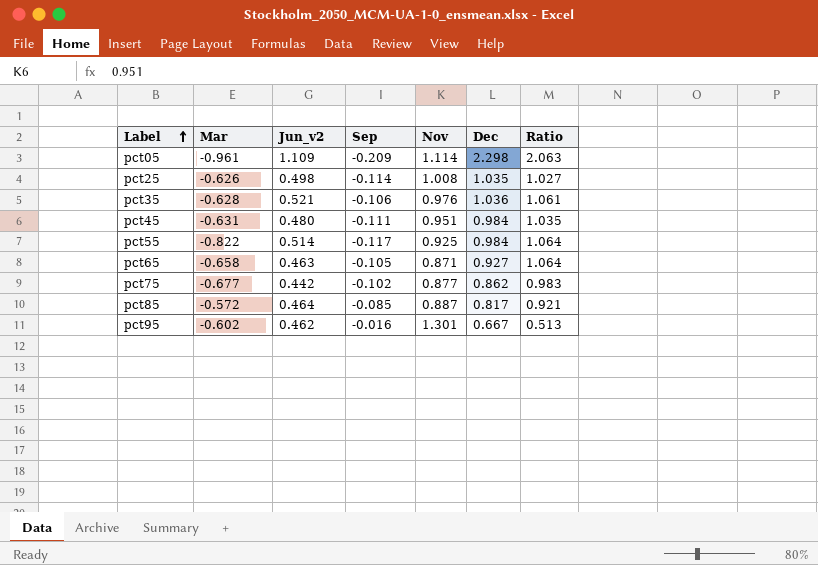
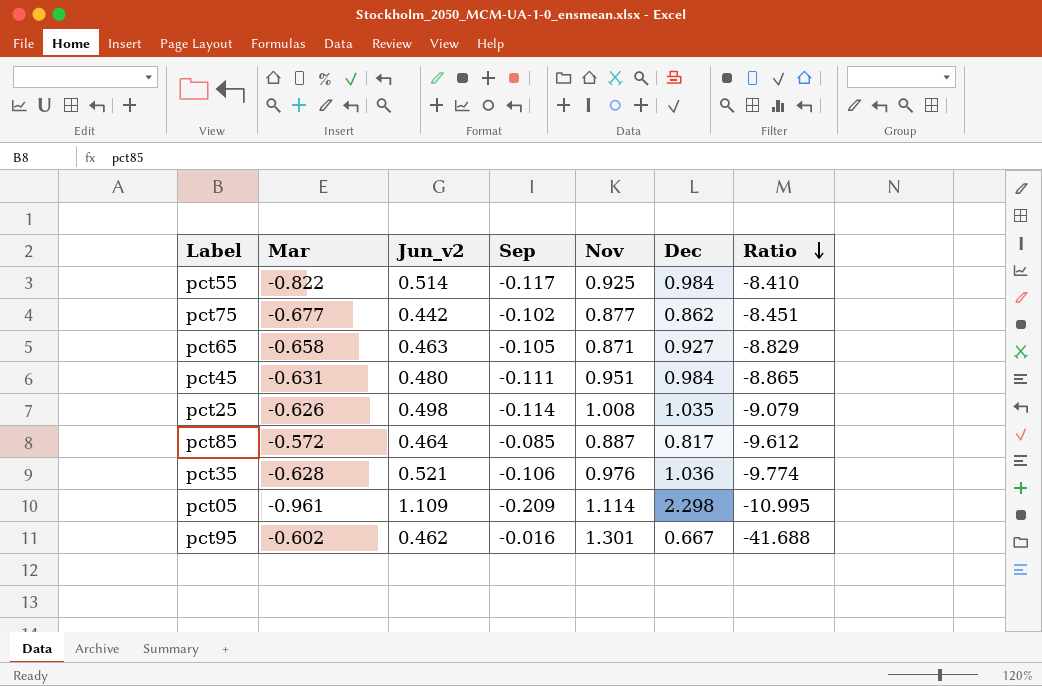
row order: Label ascending -> Ratio descending
column Ratio | formula: [Dec] / [Nov] -> [Dec] / [Sep]

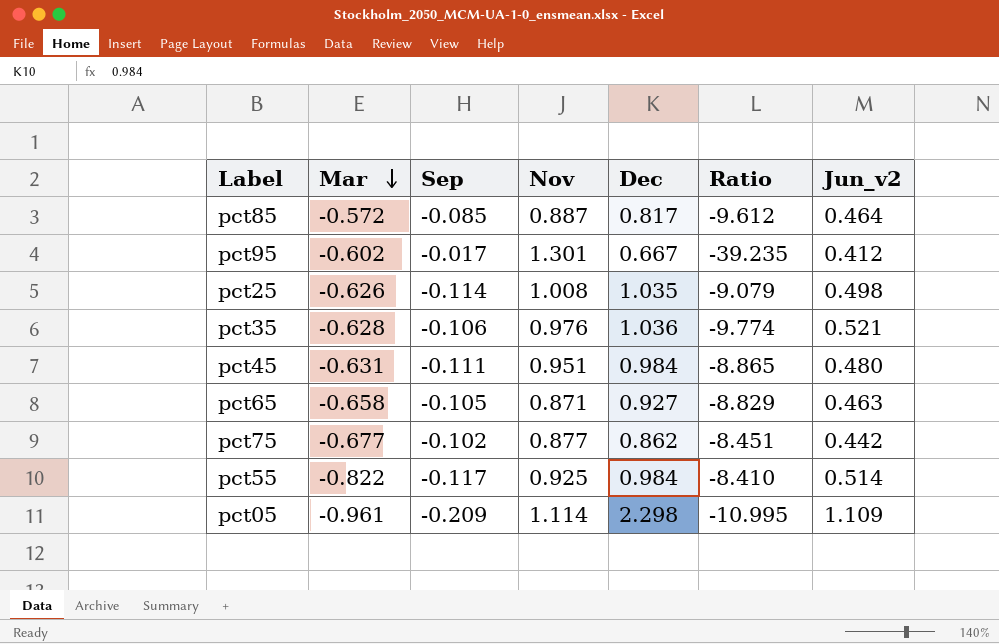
row order: Ratio descending -> Mar descending
column Jun_v2 | position: 3 -> 7
pct95 | Sep: -0.016 -> -0.017
pct95 | Ratio: -41.688 -> -39.235
pct95 | Jun_v2: 0.462 -> 0.412

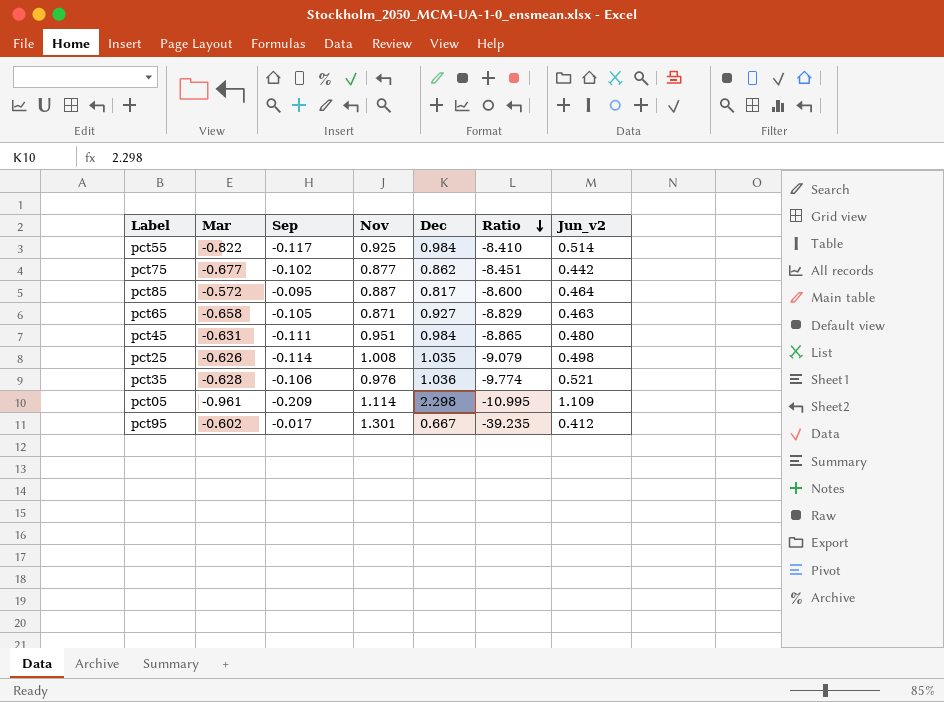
row order: Mar descending -> Ratio descending
pct85 | Sep: -0.085 -> -0.095
pct85 | Ratio: -9.612 -> -8.600

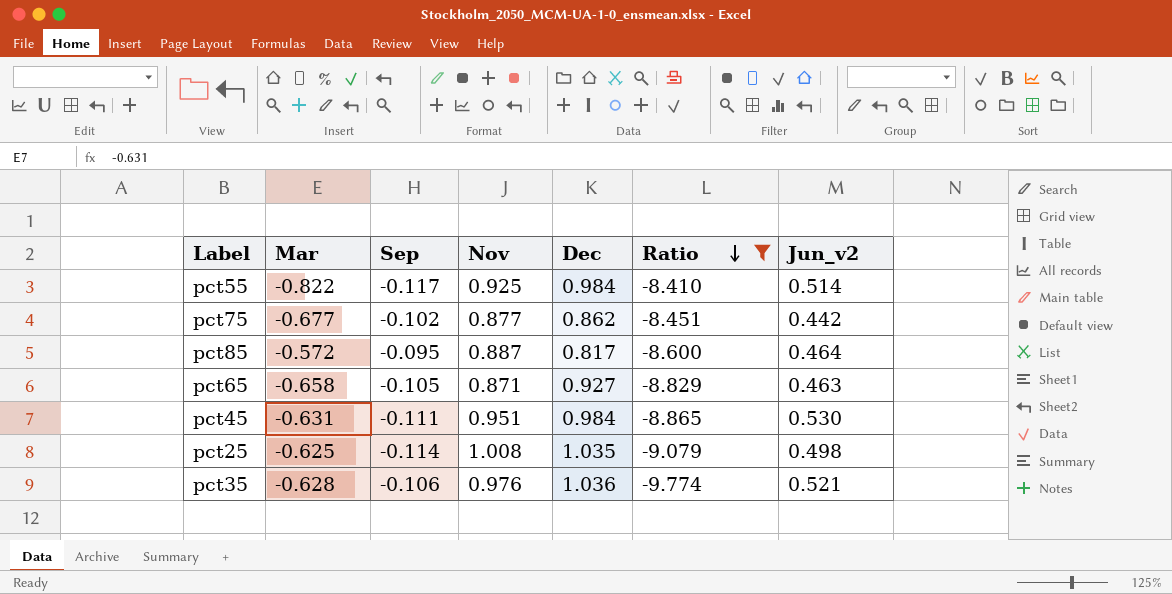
filter: none -> Ratio >= -9.774
pct45 | Jun_v2: 0.480 -> 0.530
pct25 | Mar: -0.626 -> -0.625

